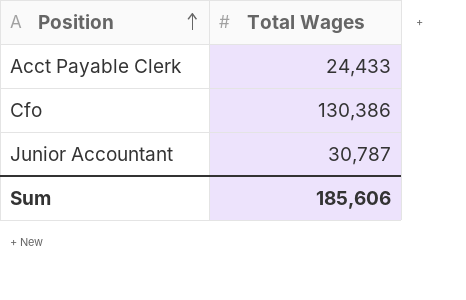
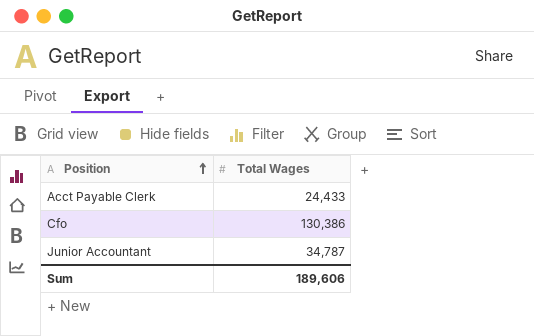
Junior Accountant | Total Wages: 30,787 -> 34,787
Sum | Total Wages: 185,606 -> 189,606

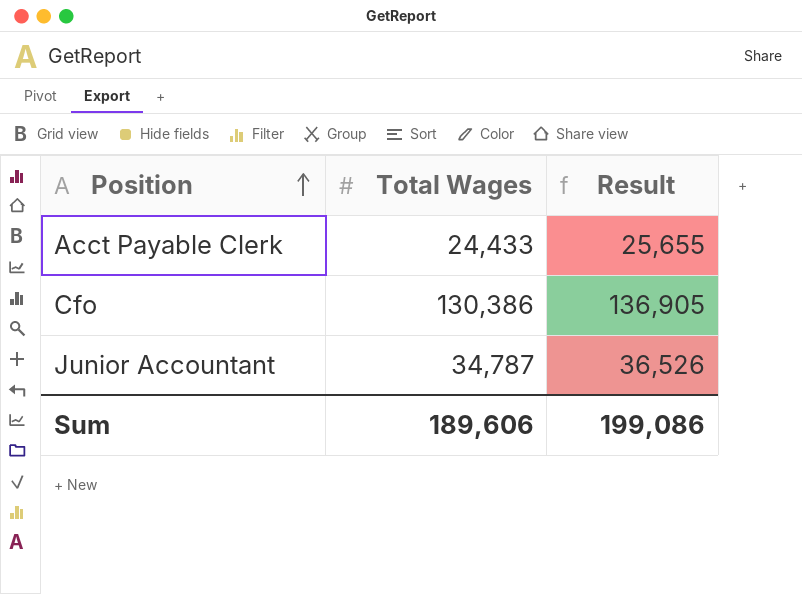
column Result | formula: none -> [Total Wages] * 1.05

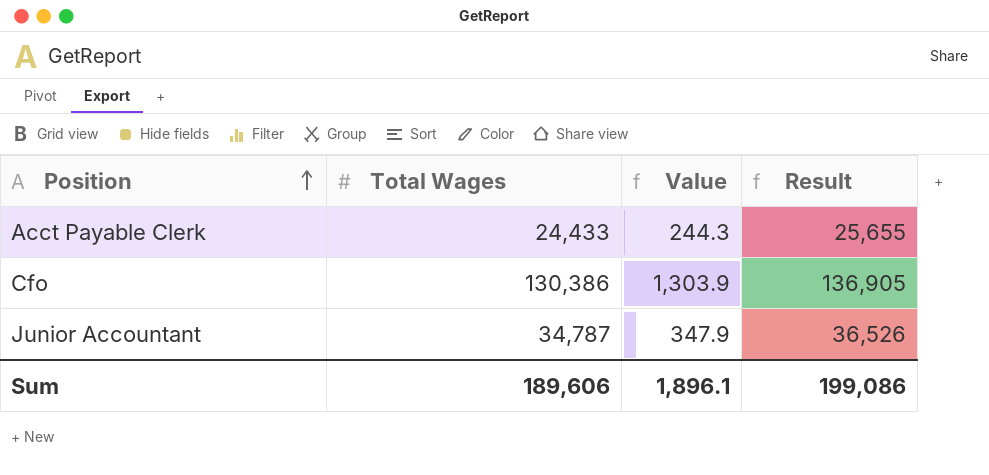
column Value | formula: none -> [Total Wages] * 0.01

